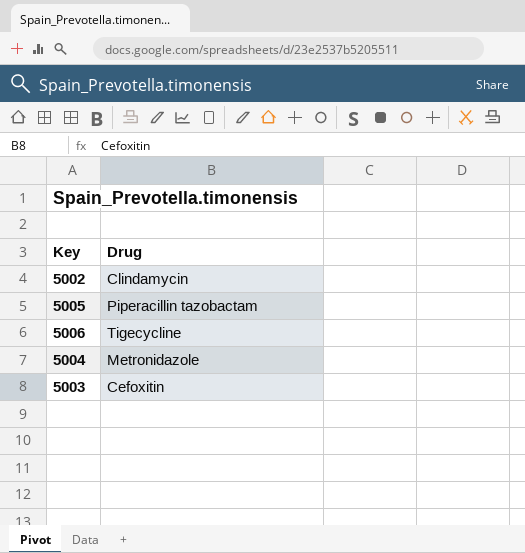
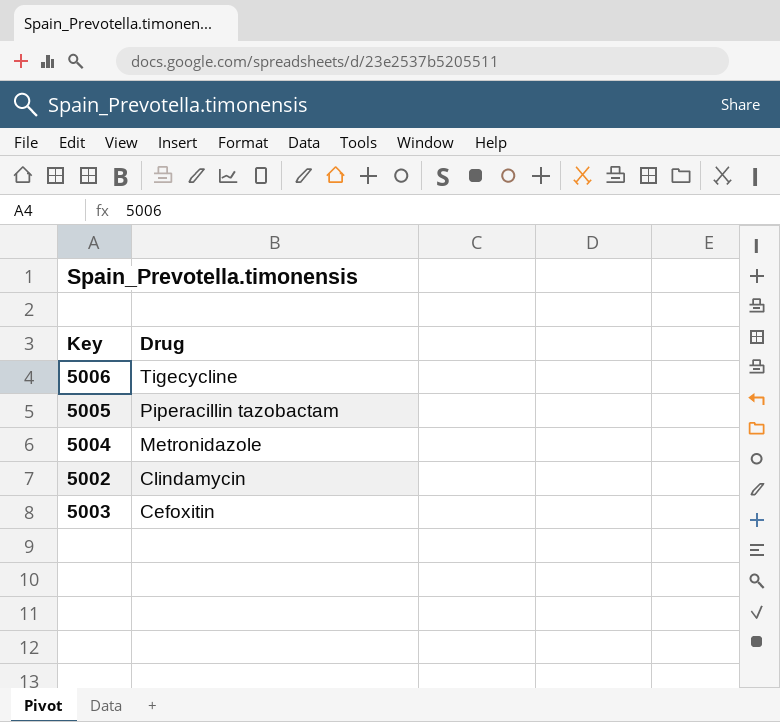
row order: none -> Drug descending

